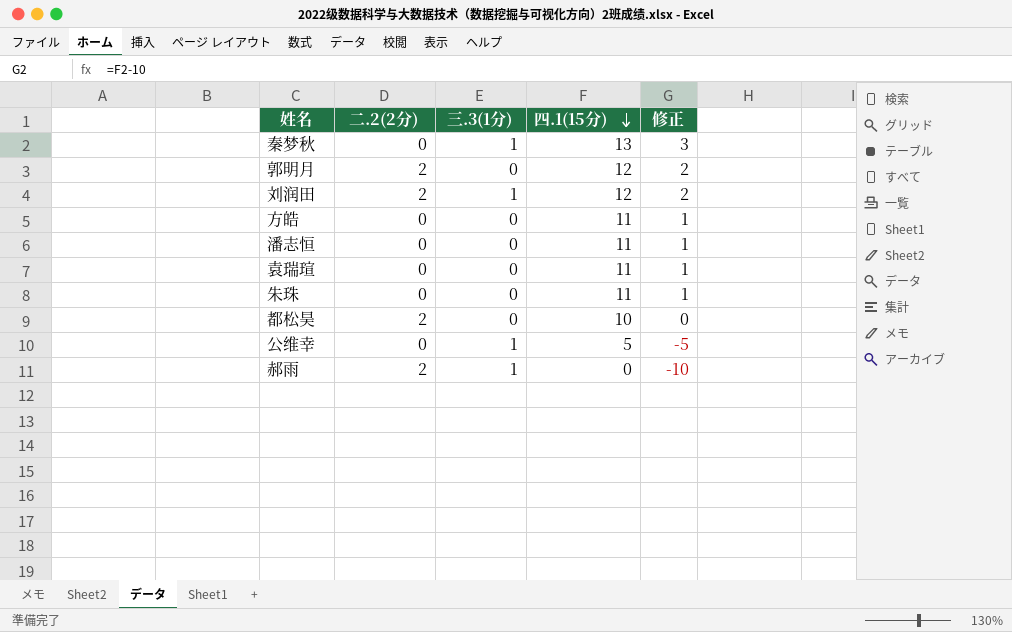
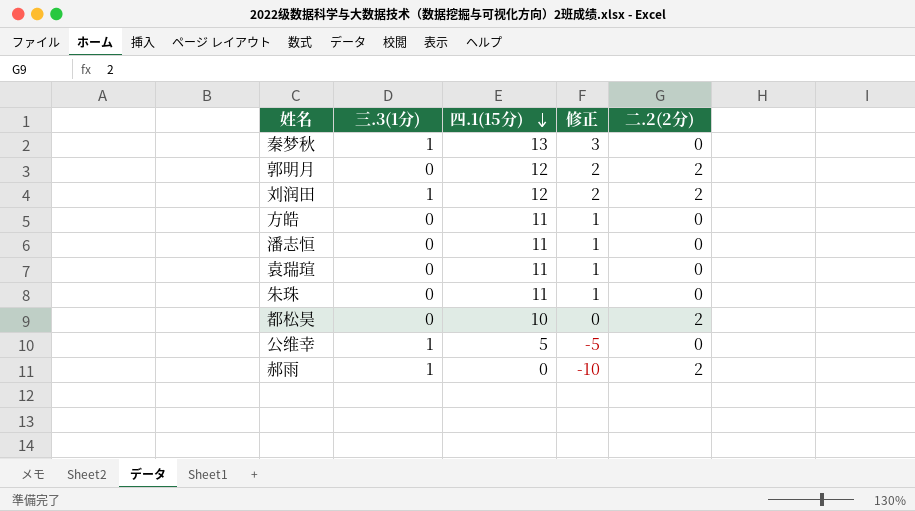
column 二.2(2分) | position: 2 -> 5

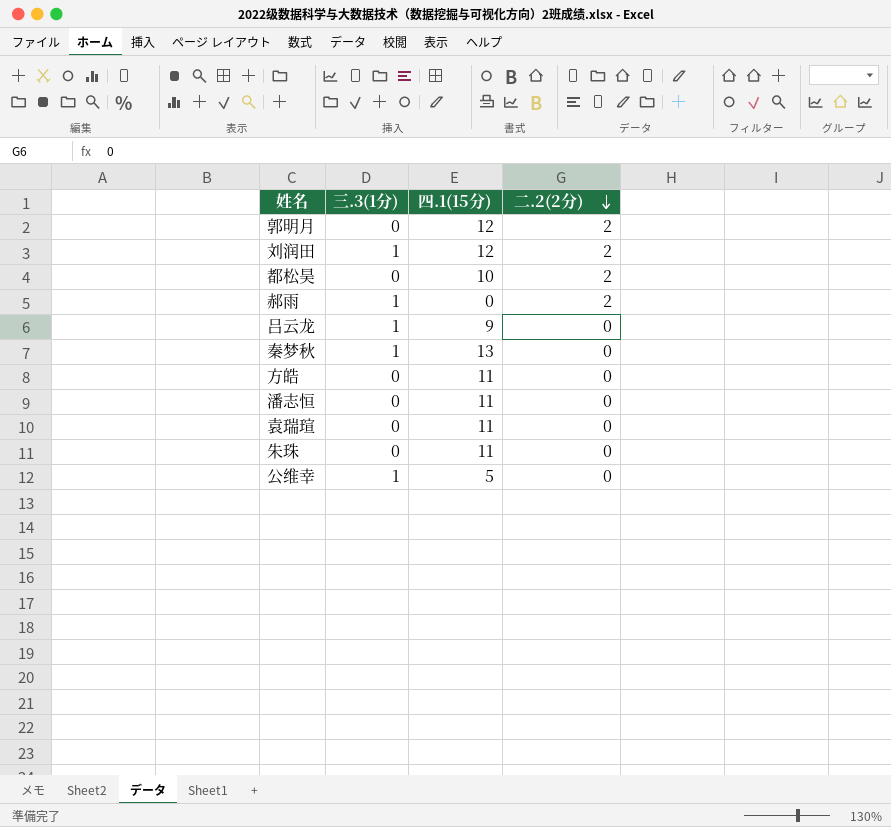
row order: 四.1(15分) descending -> 二.2(2分) descending
column 修正 | formula: [四.1(15分)] - 10 -> none
row 吕云龙: none -> 1 | 9 | 0

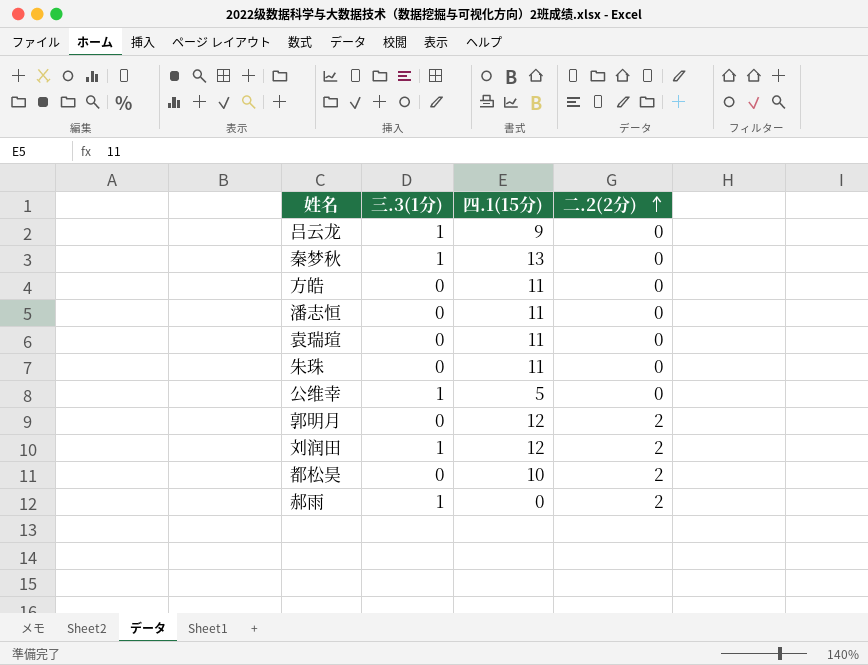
row order: 二.2(2分) descending -> 二.2(2分) ascending

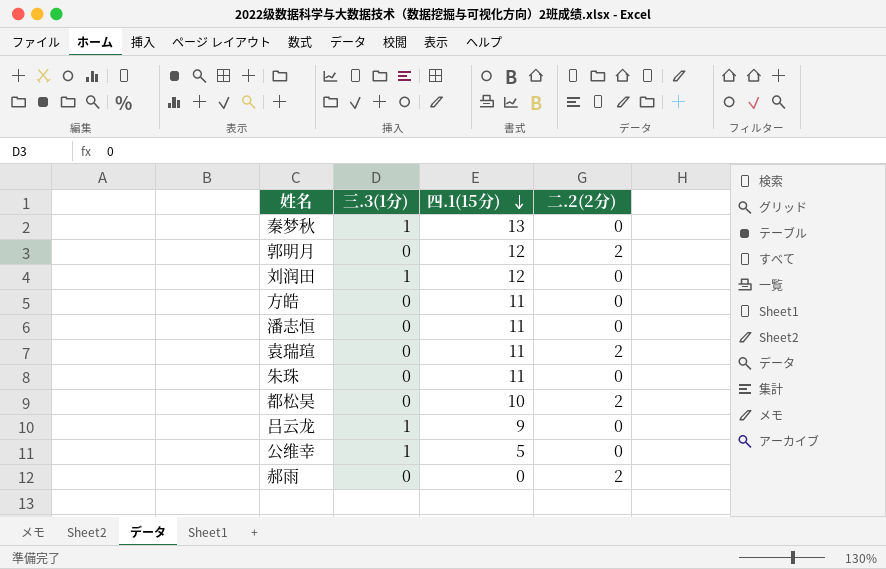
row order: 二.2(2分) ascending -> 四.1(15分) descending
刘润田 | 二.2(2分): 2 -> 0
袁瑞瑄 | 二.2(2分): 0 -> 2
郝雨 | 三.3(1分): 1 -> 0

